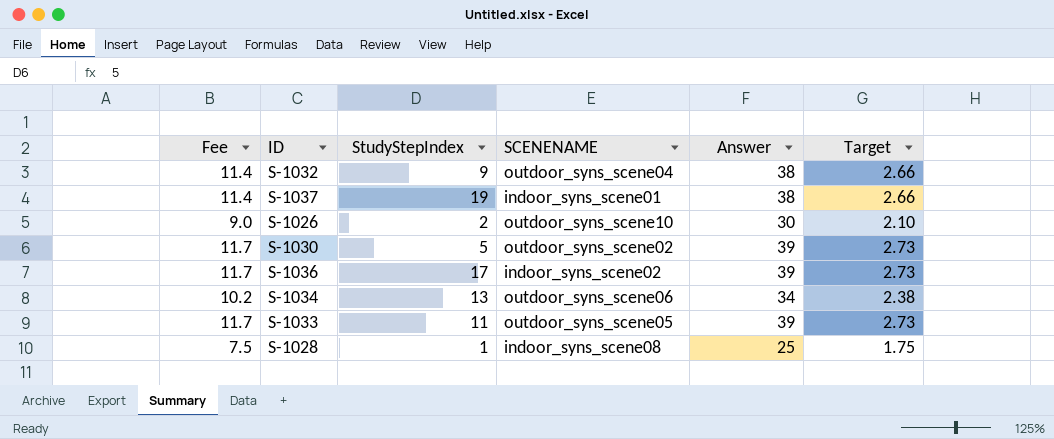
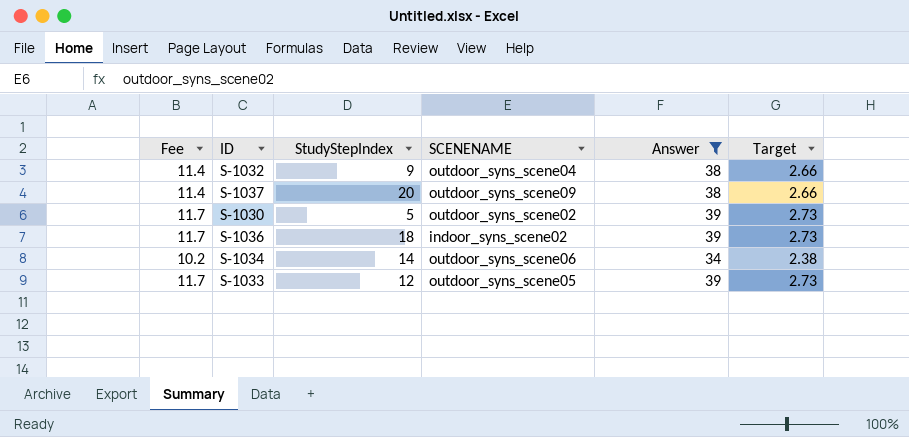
filter: none -> Answer >= 34
S-1037 | StudyStepIndex: 19 -> 20
S-1037 | SCENENAME: indoor_syns_scene01 -> outdoor_syns_scene09
S-1036 | StudyStepIndex: 17 -> 18
S-1034 | StudyStepIndex: 13 -> 14
S-1033 | StudyStepIndex: 11 -> 12

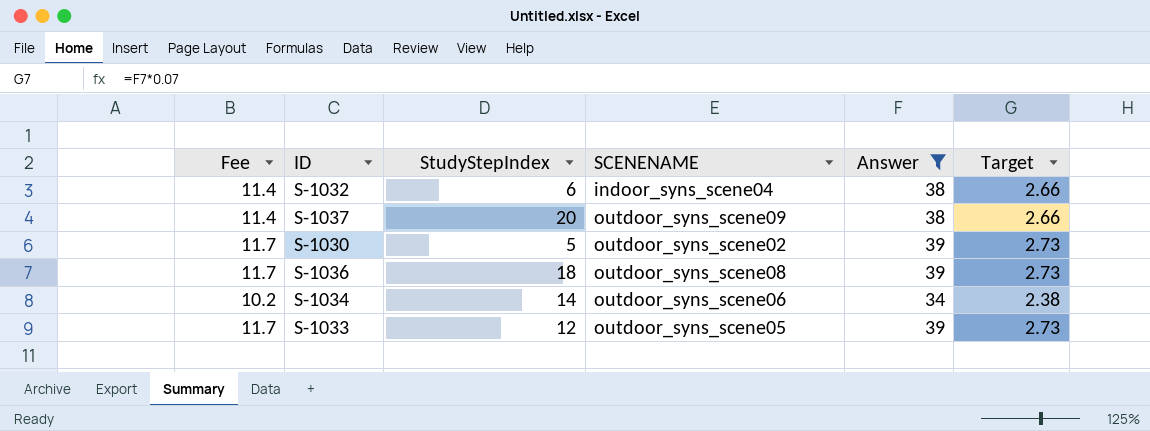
S-1032 | StudyStepIndex: 9 -> 6
S-1032 | SCENENAME: outdoor_syns_scene04 -> indoor_syns_scene04
S-1036 | SCENENAME: indoor_syns_scene02 -> outdoor_syns_scene08

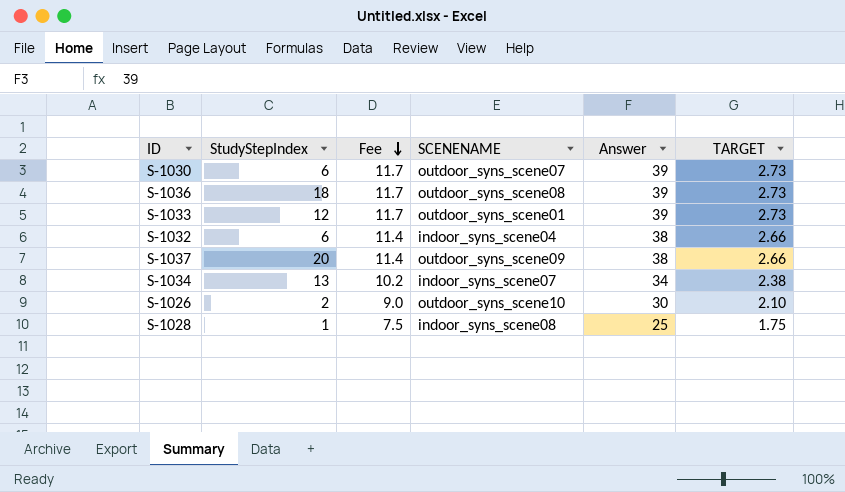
filter: Answer >= 34 -> none
row order: none -> Fee descending
column Fee | position: 1 -> 3
column name: Target -> TARGET
S-1030 | StudyStepIndex: 5 -> 6
S-1030 | SCENENAME: outdoor_syns_scene02 -> outdoor_syns_scene07
S-1033 | SCENENAME: outdoor_syns_scene05 -> outdoor_syns_scene01
S-1034 | StudyStepIndex: 14 -> 13
S-1034 | SCENENAME: outdoor_syns_scene06 -> indoor_syns_scene07

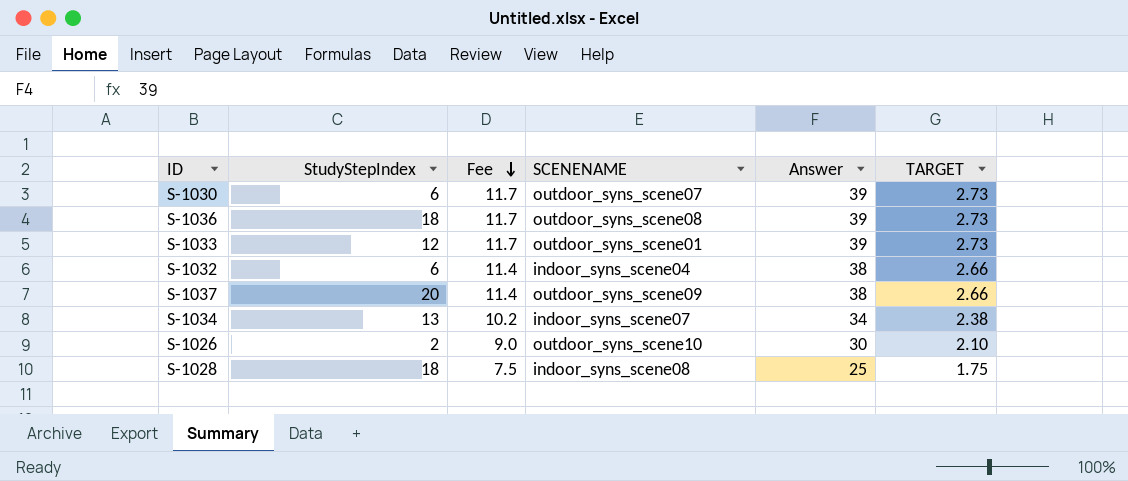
S-1028 | StudyStepIndex: 1 -> 18

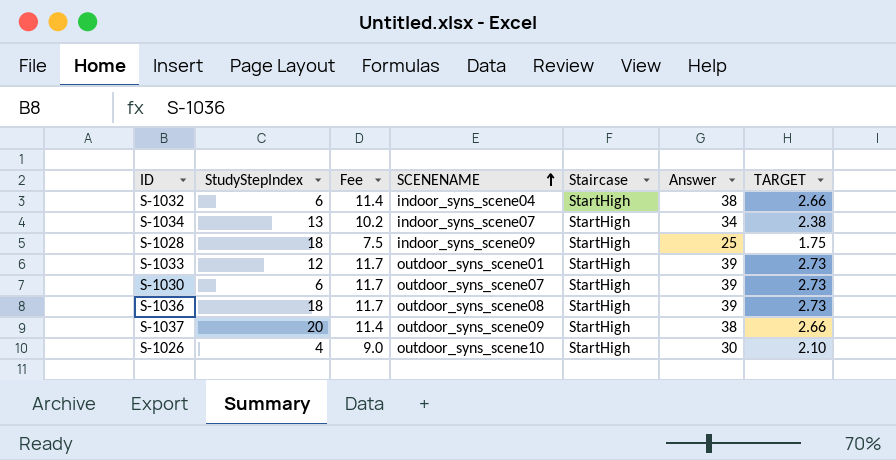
row order: Fee descending -> SCENENAME ascending
column Staircase | position: none -> 5
S-1028 | SCENENAME: indoor_syns_scene08 -> indoor_syns_scene09
S-1026 | StudyStepIndex: 2 -> 4

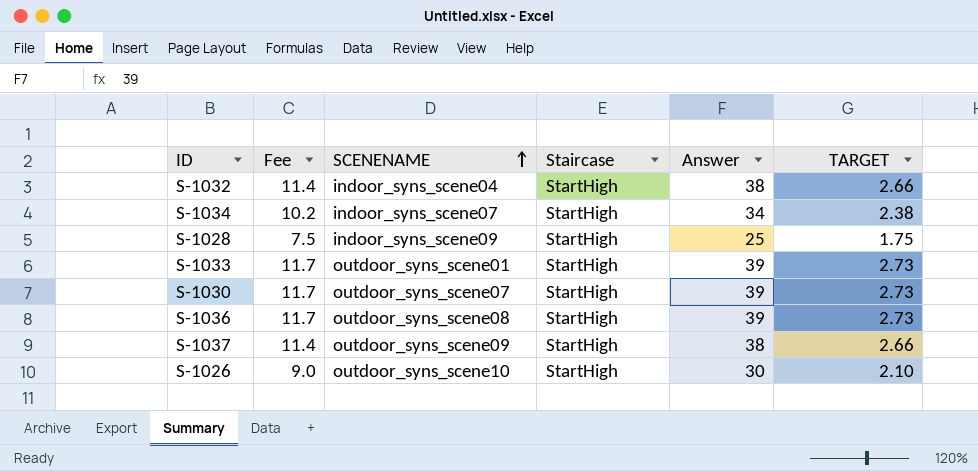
column StudyStepIndex | position: 2 -> none

